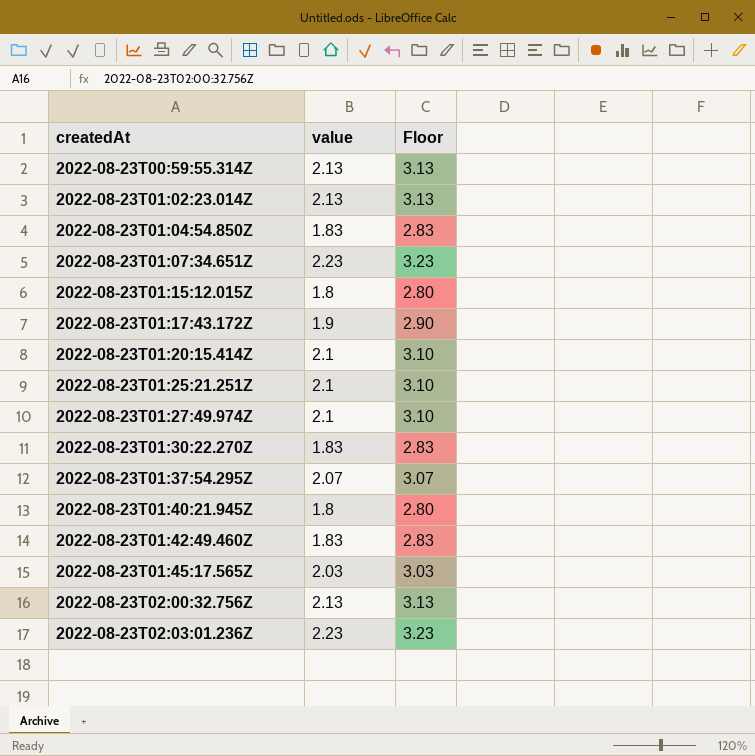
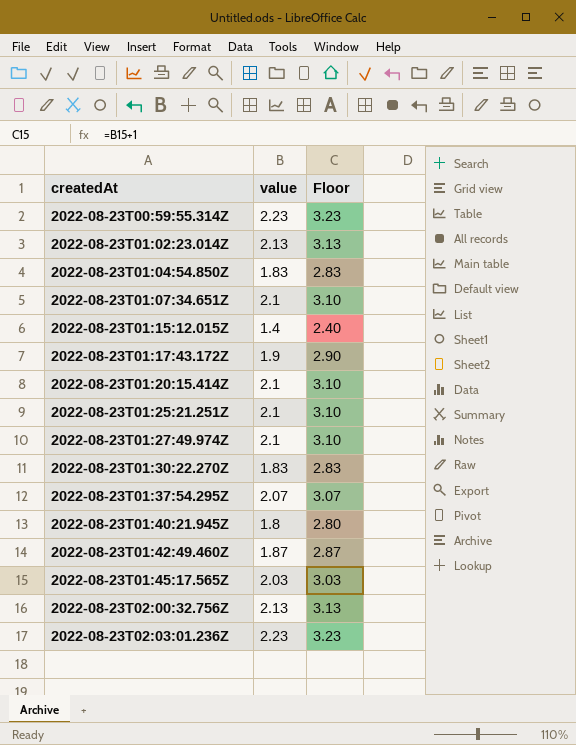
2022-08-23T00:59:55.314Z | value: 2.13 -> 2.23
2022-08-23T00:59:55.314Z | Floor: 3.13 -> 3.23
2022-08-23T01:07:34.651Z | value: 2.23 -> 2.1
2022-08-23T01:07:34.651Z | Floor: 3.23 -> 3.10
2022-08-23T01:15:12.015Z | value: 1.8 -> 1.4
2022-08-23T01:15:12.015Z | Floor: 2.80 -> 2.40
2022-08-23T01:42:49.460Z | value: 1.83 -> 1.87
2022-08-23T01:42:49.460Z | Floor: 2.83 -> 2.87

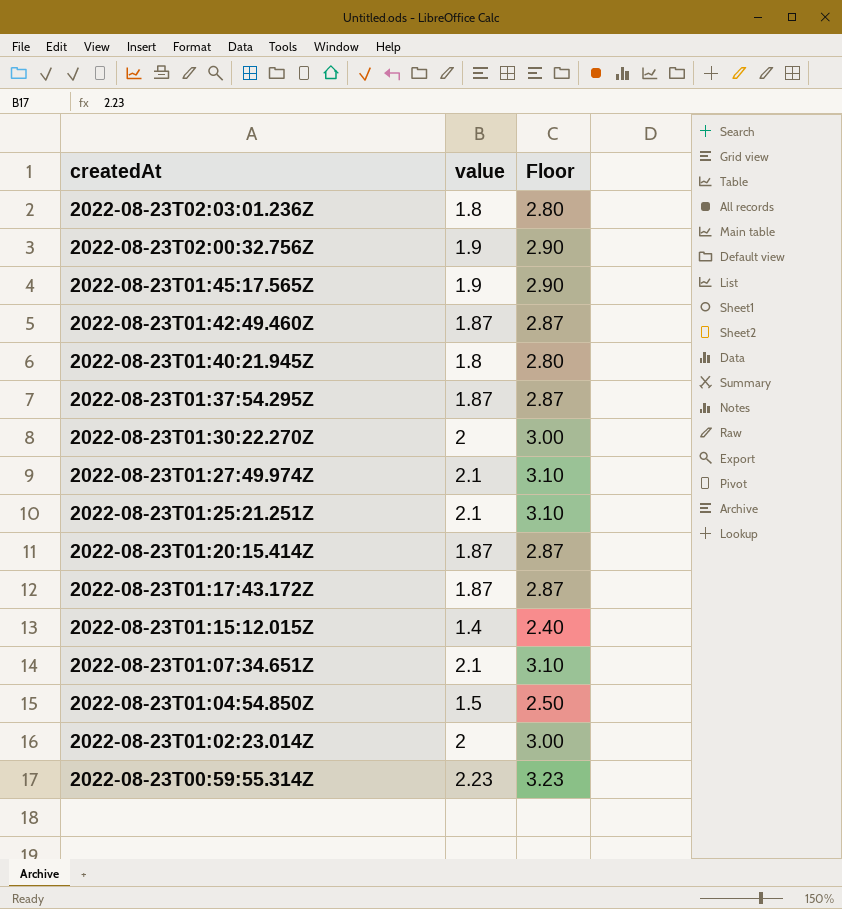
row order: createdAt ascending -> createdAt descending
2022-08-23T02:03:01.236Z | value: 2.23 -> 1.8
2022-08-23T02:03:01.236Z | Floor: 3.23 -> 2.80
2022-08-23T02:00:32.756Z | value: 2.13 -> 1.9
2022-08-23T02:00:32.756Z | Floor: 3.13 -> 2.90
2022-08-23T01:45:17.565Z | value: 2.03 -> 1.9
2022-08-23T01:45:17.565Z | Floor: 3.03 -> 2.90
2022-08-23T01:37:54.295Z | value: 2.07 -> 1.87
2022-08-23T01:37:54.295Z | Floor: 3.07 -> 2.87
2022-08-23T01:30:22.270Z | value: 1.83 -> 2
2022-08-23T01:30:22.270Z | Floor: 2.83 -> 3.00
2022-08-23T01:20:15.414Z | value: 2.1 -> 1.87
2022-08-23T01:20:15.414Z | Floor: 3.10 -> 2.87
2022-08-23T01:17:43.172Z | value: 1.9 -> 1.87
2022-08-23T01:17:43.172Z | Floor: 2.90 -> 2.87
2022-08-23T01:04:54.850Z | value: 1.83 -> 1.5
2022-08-23T01:04:54.850Z | Floor: 2.83 -> 2.50
2022-08-23T01:02:23.014Z | value: 2.13 -> 2
2022-08-23T01:02:23.014Z | Floor: 3.13 -> 3.00

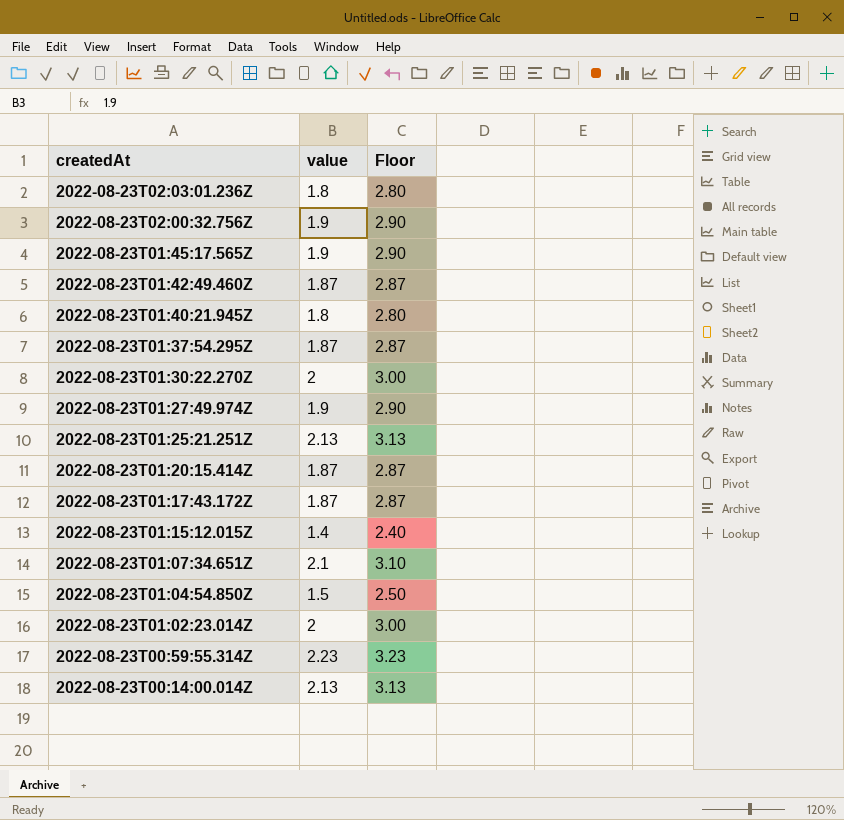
2022-08-23T01:27:49.974Z | value: 2.1 -> 1.9
2022-08-23T01:27:49.974Z | Floor: 3.10 -> 2.90
2022-08-23T01:25:21.251Z | value: 2.1 -> 2.13
2022-08-23T01:25:21.251Z | Floor: 3.10 -> 3.13
row 2022-08-23T00:14:00.014Z: none -> 2.13 | 3.13

